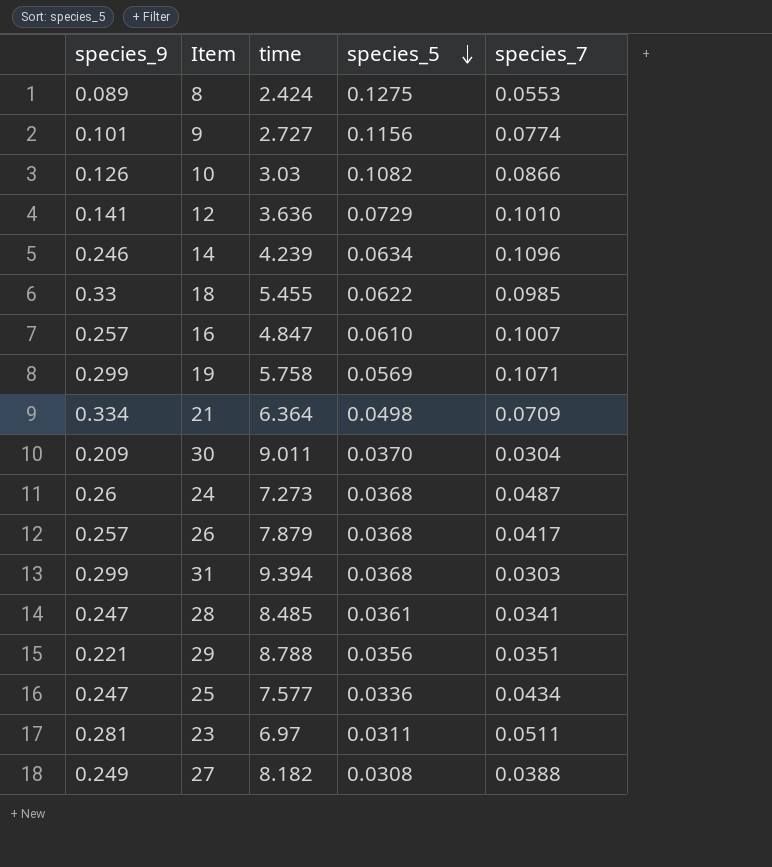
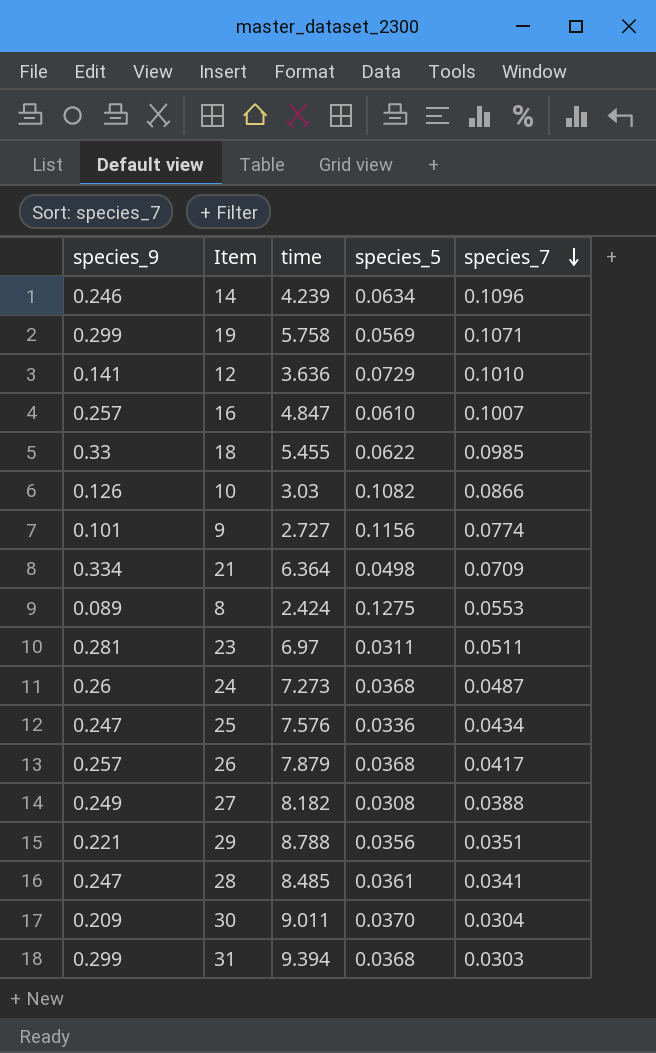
row order: species_5 descending -> species_7 descending
25 | time: 7.577 -> 7.576

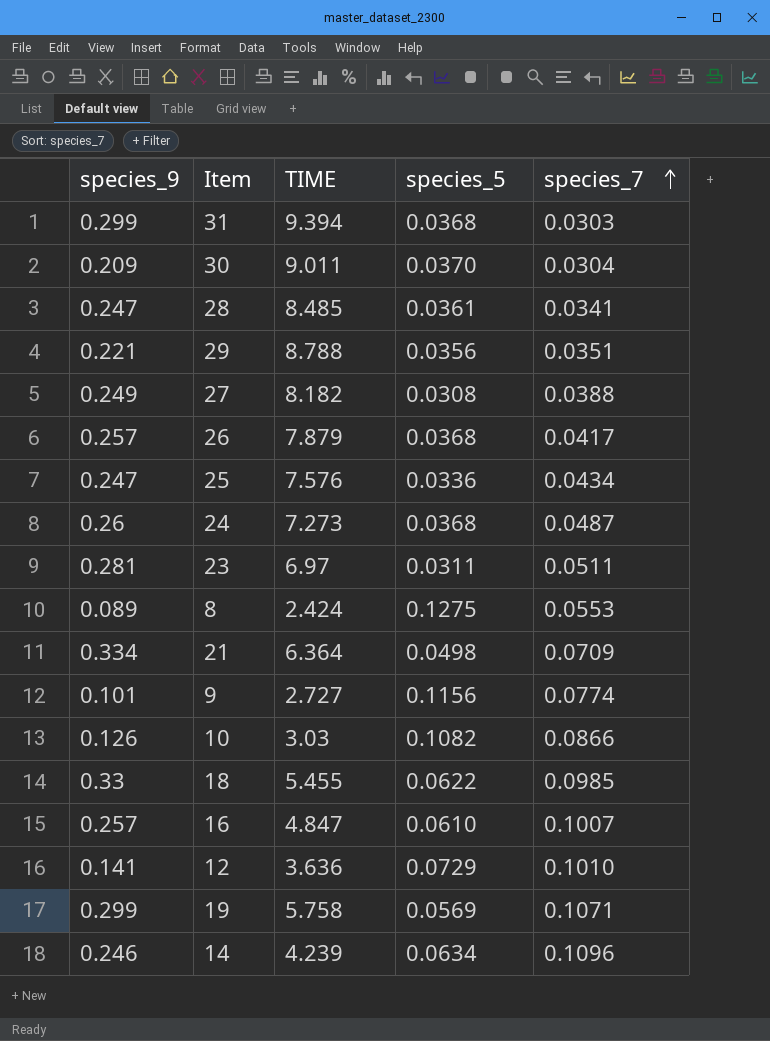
row order: species_7 descending -> species_7 ascending
column name: time -> TIME

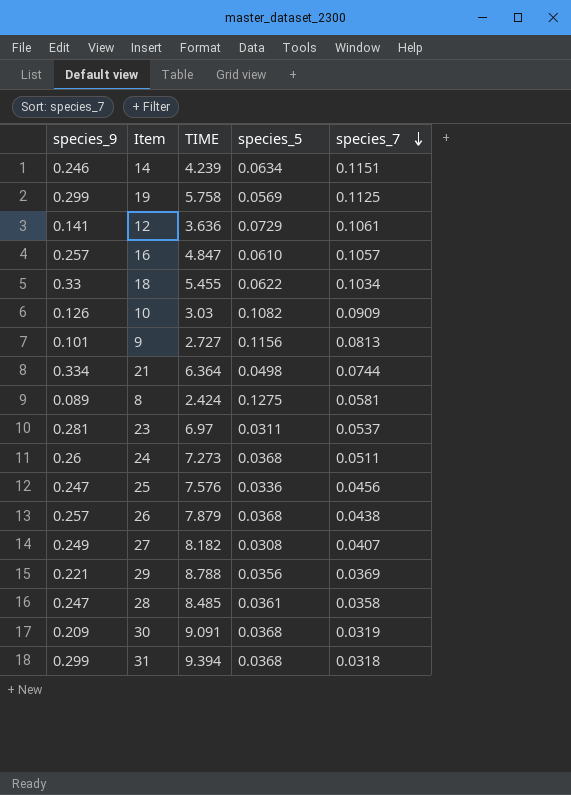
row order: species_7 ascending -> species_7 descending
14 | species_7: 0.1096 -> 0.1151
19 | species_7: 0.1071 -> 0.1125
12 | species_7: 0.1010 -> 0.1061
16 | species_7: 0.1007 -> 0.1057
18 | species_7: 0.0985 -> 0.1034
10 | species_7: 0.0866 -> 0.0909
9 | species_7: 0.0774 -> 0.0813
21 | species_7: 0.0709 -> 0.0744
8 | species_7: 0.0553 -> 0.0581
23 | species_7: 0.0511 -> 0.0537
24 | species_7: 0.0487 -> 0.0511
25 | species_7: 0.0434 -> 0.0456
26 | species_7: 0.0417 -> 0.0438
27 | species_7: 0.0388 -> 0.0407
29 | species_7: 0.0351 -> 0.0369
28 | species_7: 0.0341 -> 0.0358
30 | TIME: 9.011 -> 9.091
30 | species_5: 0.0370 -> 0.0368
30 | species_7: 0.0304 -> 0.0319
31 | species_7: 0.0303 -> 0.0318

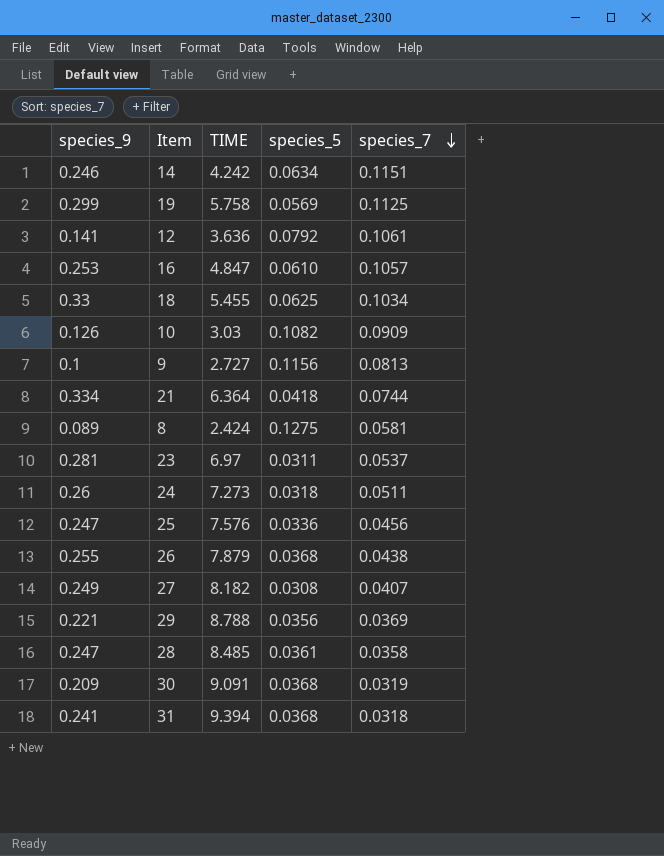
14 | TIME: 4.239 -> 4.242
12 | species_5: 0.0729 -> 0.0792
16 | species_9: 0.257 -> 0.253
18 | species_5: 0.0622 -> 0.0625
9 | species_9: 0.101 -> 0.1
21 | species_5: 0.0498 -> 0.0418
24 | species_5: 0.0368 -> 0.0318
26 | species_9: 0.257 -> 0.255
31 | species_9: 0.299 -> 0.241

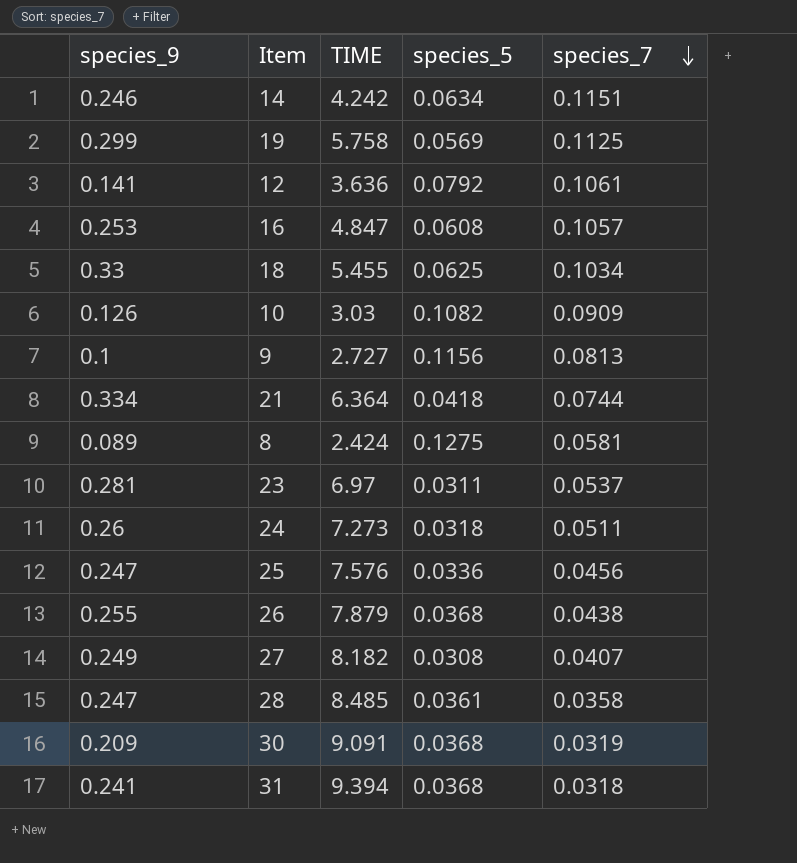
row 29: 0.221 | 8.788 | 0.0356 | 0.0369 -> none
16 | species_5: 0.0610 -> 0.0608

